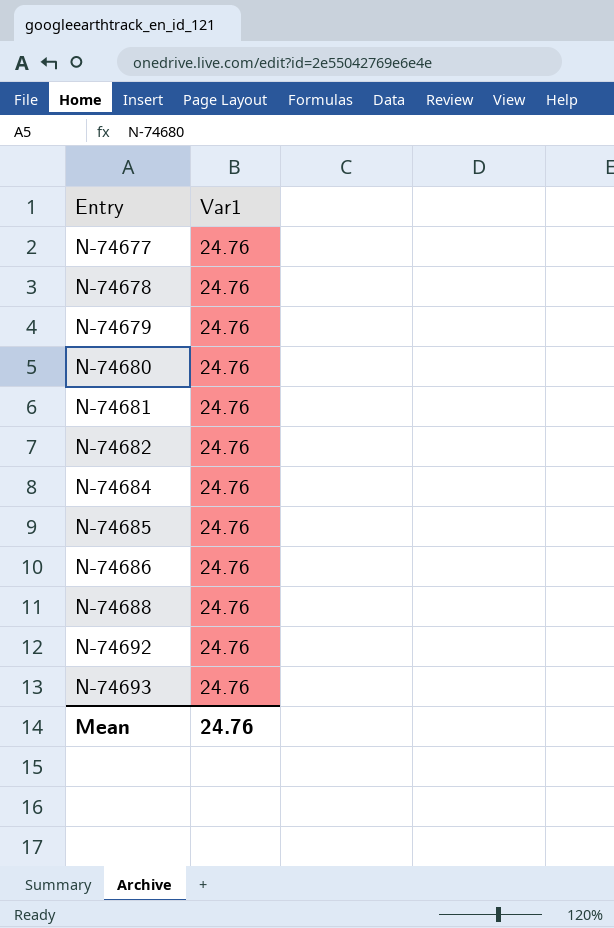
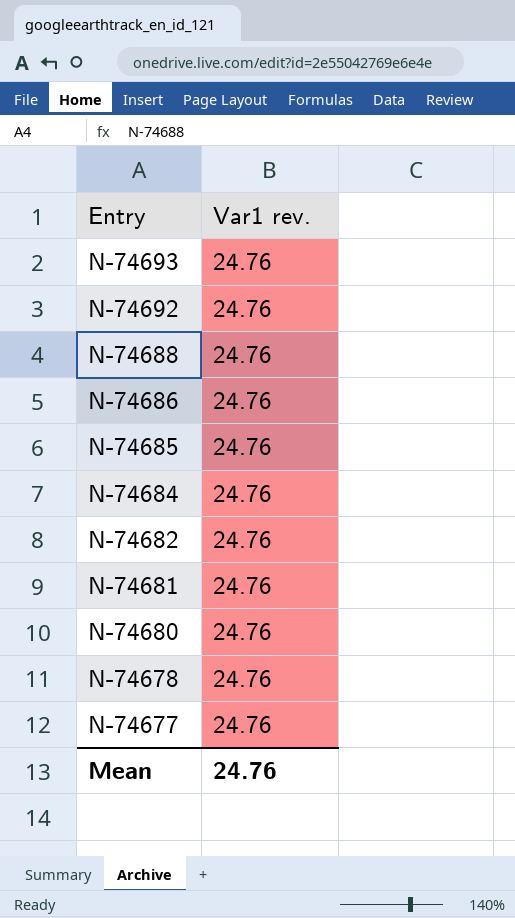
row order: Entry ascending -> Entry descending
column name: Var1 -> Var1 rev.
row N-74679: 24.76 -> none

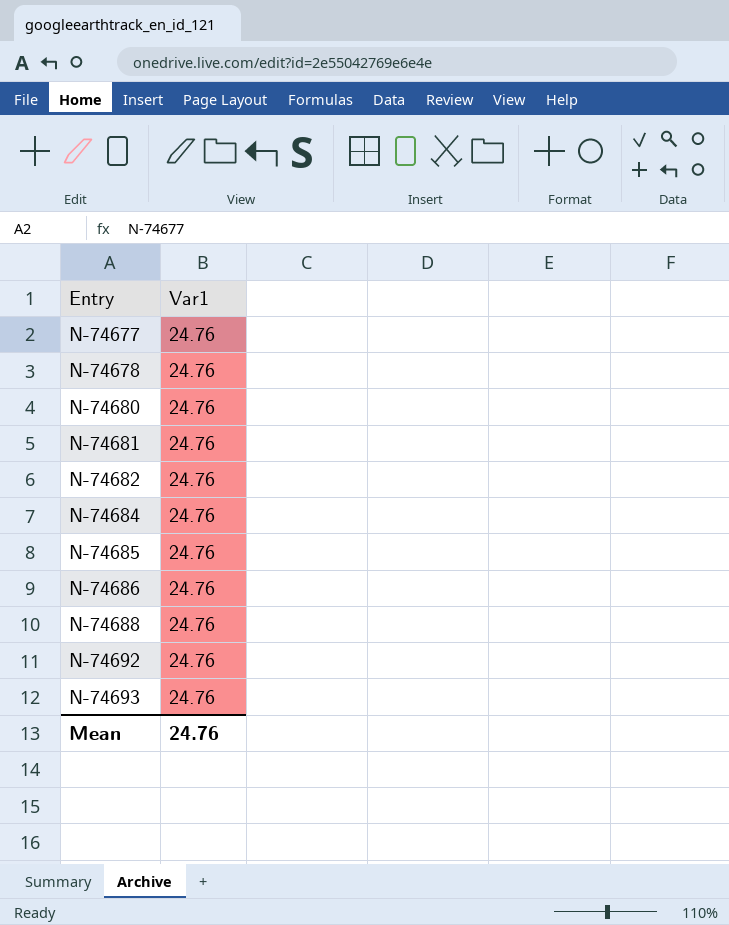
row order: Entry descending -> Entry ascending
column name: Var1 rev. -> Var1

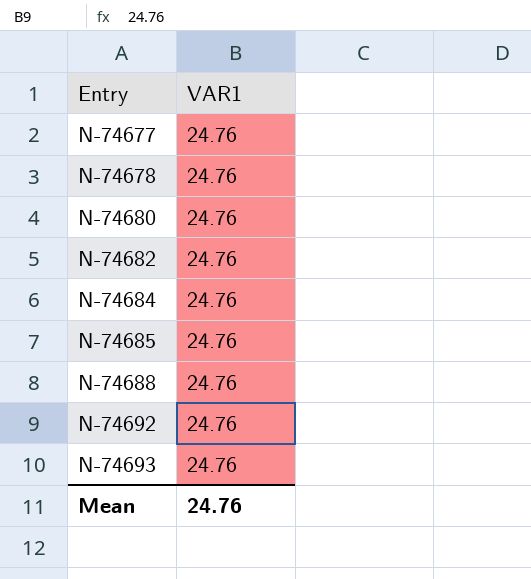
column name: Var1 -> VAR1
row N-74681: 24.76 -> none
row N-74686: 24.76 -> none

